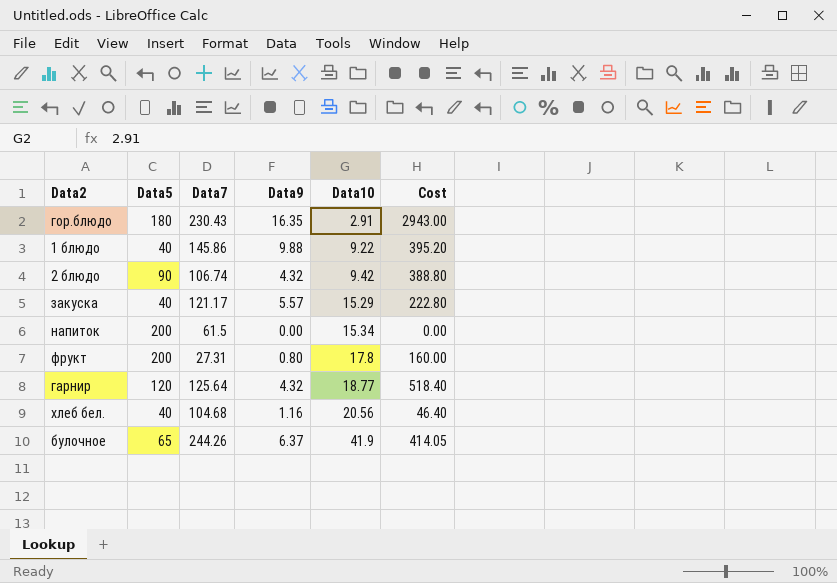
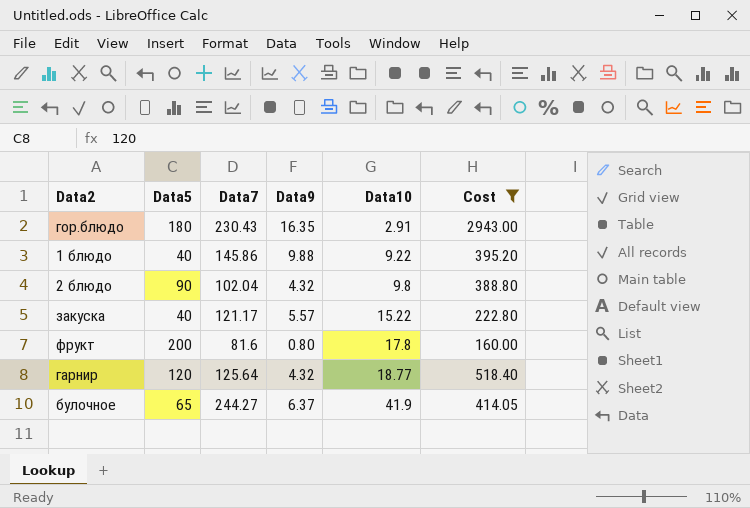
filter: none -> Cost >= 160.00
2 блюдо | Data7: 106.74 -> 102.04
2 блюдо | Data10: 9.42 -> 9.8
закуска | Data10: 15.29 -> 15.22
фрукт | Data7: 27.31 -> 81.6
булочное | Data7: 244.26 -> 244.27

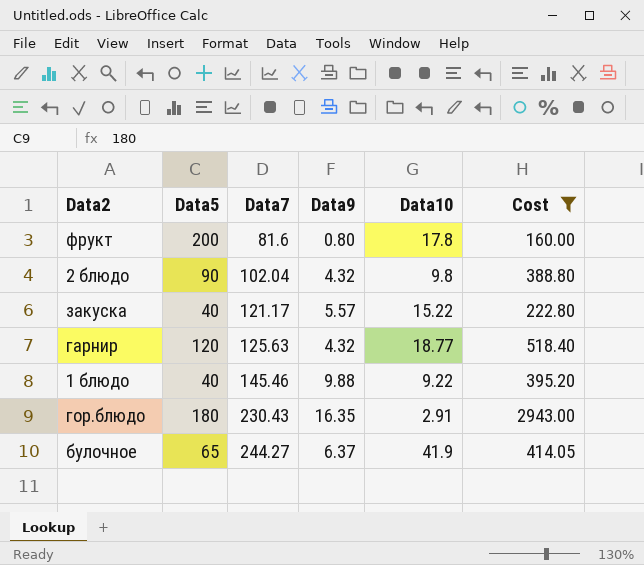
row order: Data10 ascending -> Data7 ascending
гарнир | Data7: 125.64 -> 125.63
1 блюдо | Data7: 145.86 -> 145.46

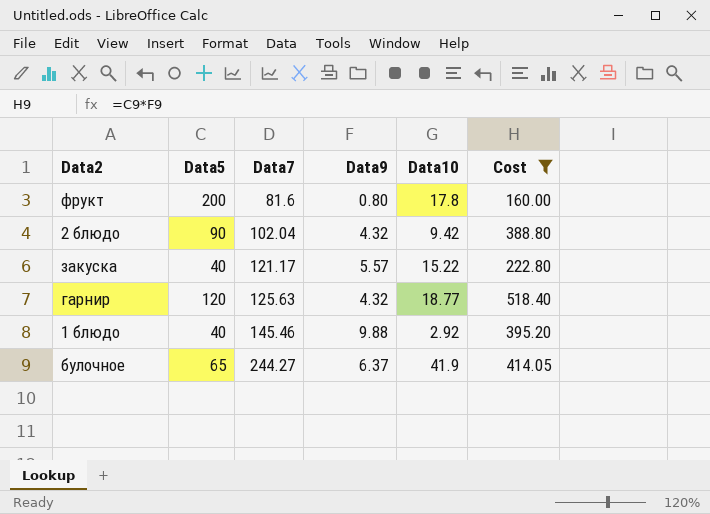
row гор.блюдо: 180 | 230.43 | 16.35 | 2.91 | 2943.00 -> none
2 блюдо | Data10: 9.8 -> 9.42
1 блюдо | Data10: 9.22 -> 2.92

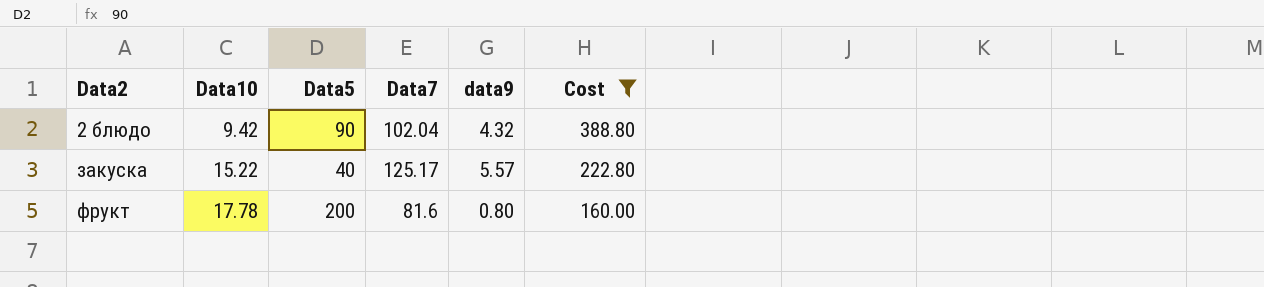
row order: Data7 ascending -> Data2 ascending
column Data10 | position: 5 -> 2
column name: Data9 -> data9
row гарнир: 120 | 125.63 | 4.32 | 18.77 | 518.40 -> none
row 1 блюдо: 40 | 145.46 | 9.88 | 2.92 | 395.20 -> none
row булочное: 65 | 244.27 | 6.37 | 41.9 | 414.05 -> none
закуска | Data7: 121.17 -> 125.17
фрукт | Data10: 17.8 -> 17.78

